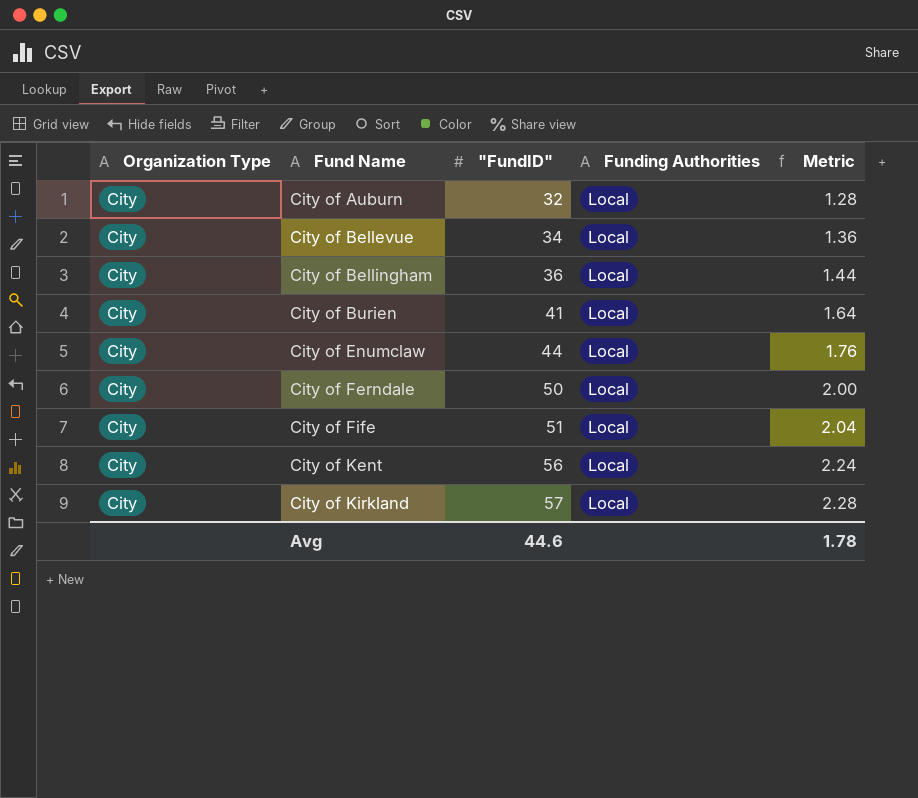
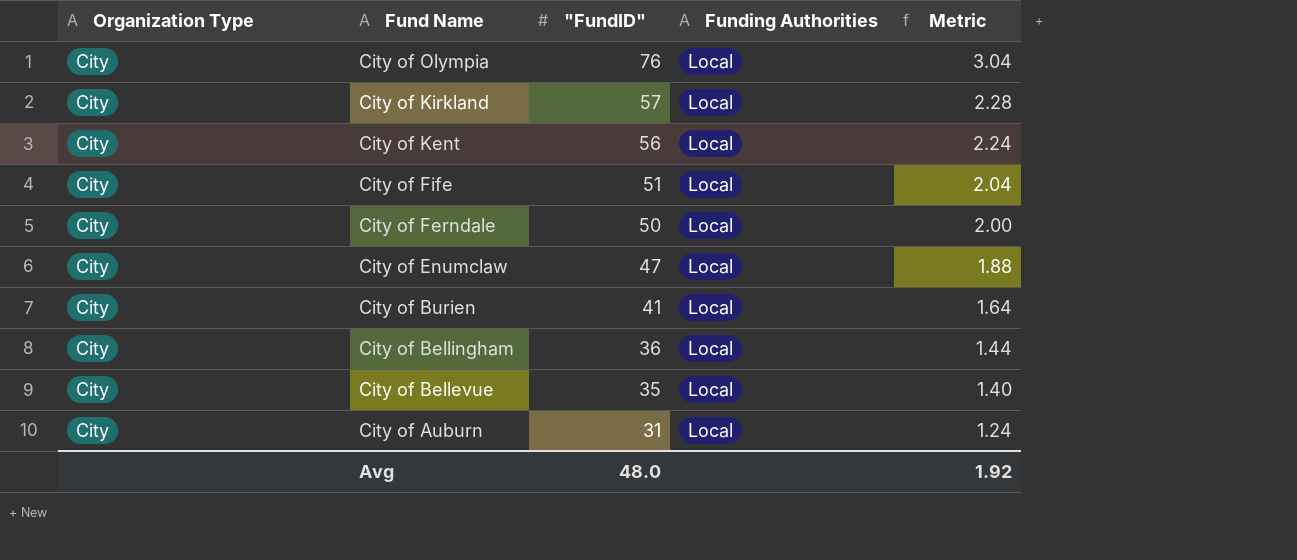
row order: Fund Name ascending -> Fund Name descending
row City of Olympia: none -> City | 76 | Local | 3.04
City of Enumclaw | "FundID": 44 -> 47
City of Enumclaw | Metric: 1.76 -> 1.88
City of Bellevue | "FundID": 34 -> 35
City of Bellevue | Metric: 1.36 -> 1.40
City of Auburn | "FundID": 32 -> 31
City of Auburn | Metric: 1.28 -> 1.24
Avg | "FundID": 44.6 -> 48.0
Avg | Metric: 1.78 -> 1.92

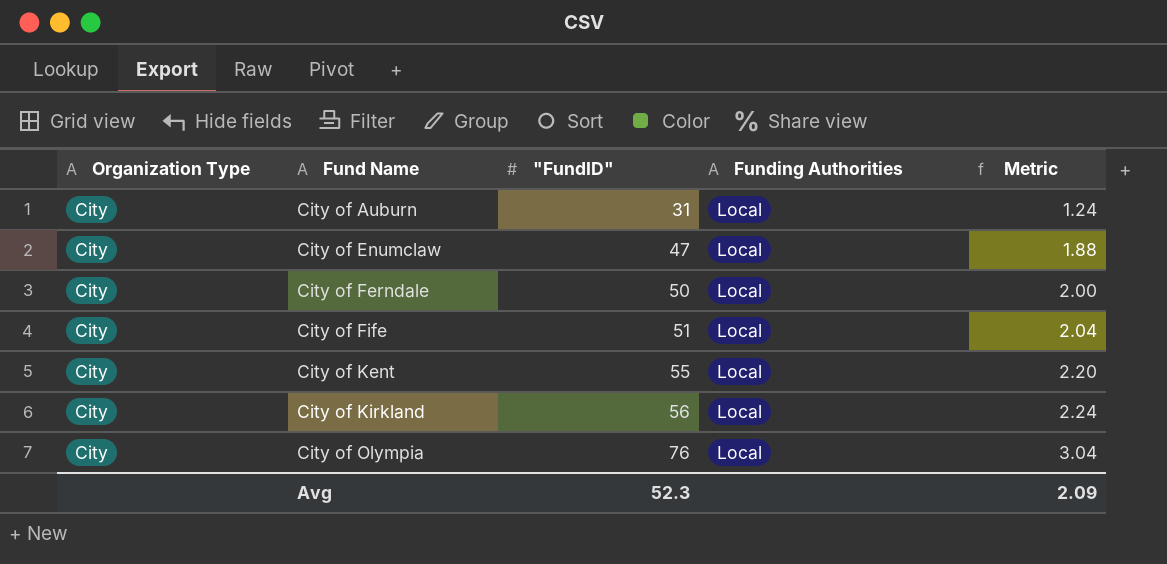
row order: Fund Name descending -> Fund Name ascending
row City of Burien: City | 41 | Local | 1.64 -> none
row City of Bellingham: City | 36 | Local | 1.44 -> none
row City of Bellevue: City | 35 | Local | 1.40 -> none
City of Kent | "FundID": 56 -> 55
City of Kent | Metric: 2.24 -> 2.20
City of Kirkland | "FundID": 57 -> 56
City of Kirkland | Metric: 2.28 -> 2.24
Avg | "FundID": 48.0 -> 52.3
Avg | Metric: 1.92 -> 2.09

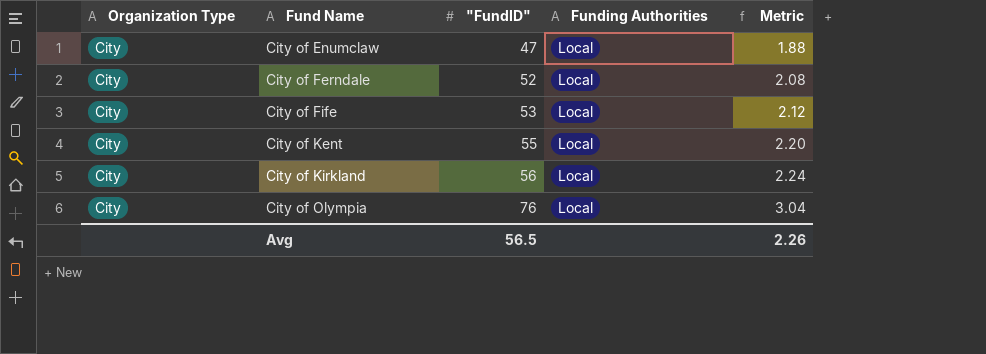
row City of Auburn: City | 31 | Local | 1.24 -> none
City of Ferndale | "FundID": 50 -> 52
City of Ferndale | Metric: 2.00 -> 2.08
City of Fife | "FundID": 51 -> 53
City of Fife | Metric: 2.04 -> 2.12
Avg | "FundID": 52.3 -> 56.5
Avg | Metric: 2.09 -> 2.26

